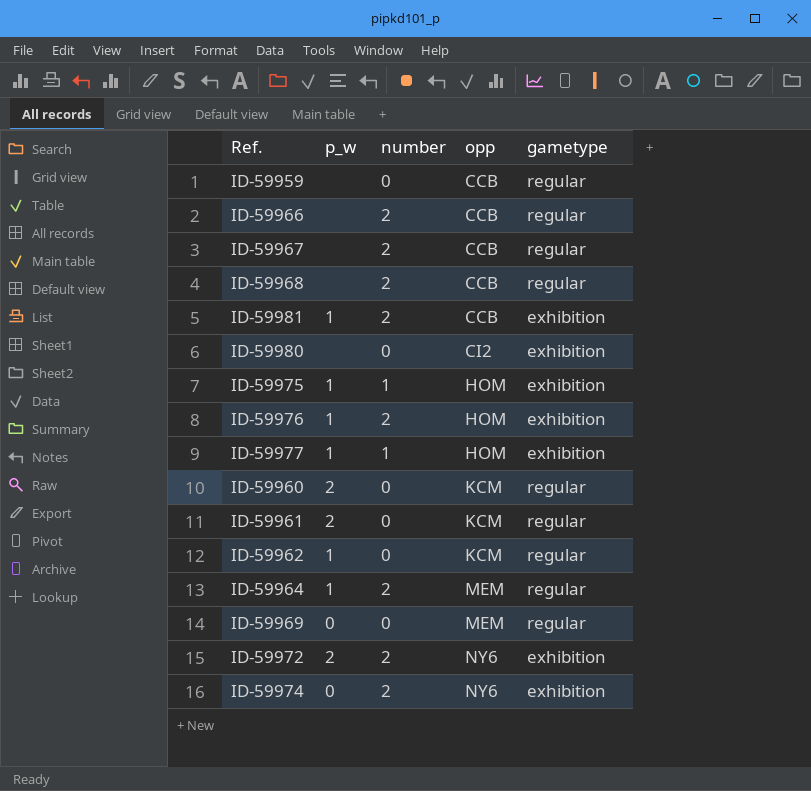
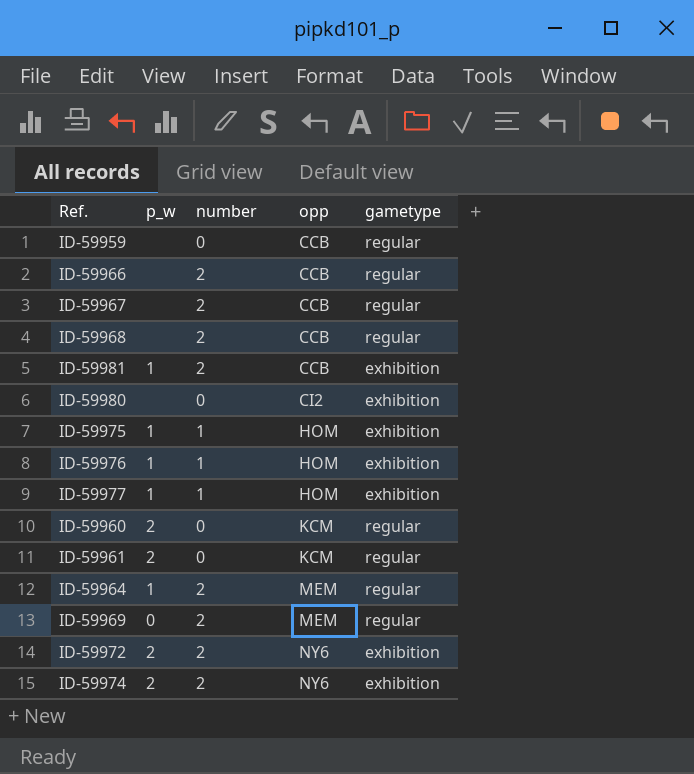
row ID-59962: 1 | 0 | KCM | regular -> none
ID-59976 | number: 2 -> 1
ID-59969 | number: 0 -> 2
ID-59974 | p_w: 0 -> 2

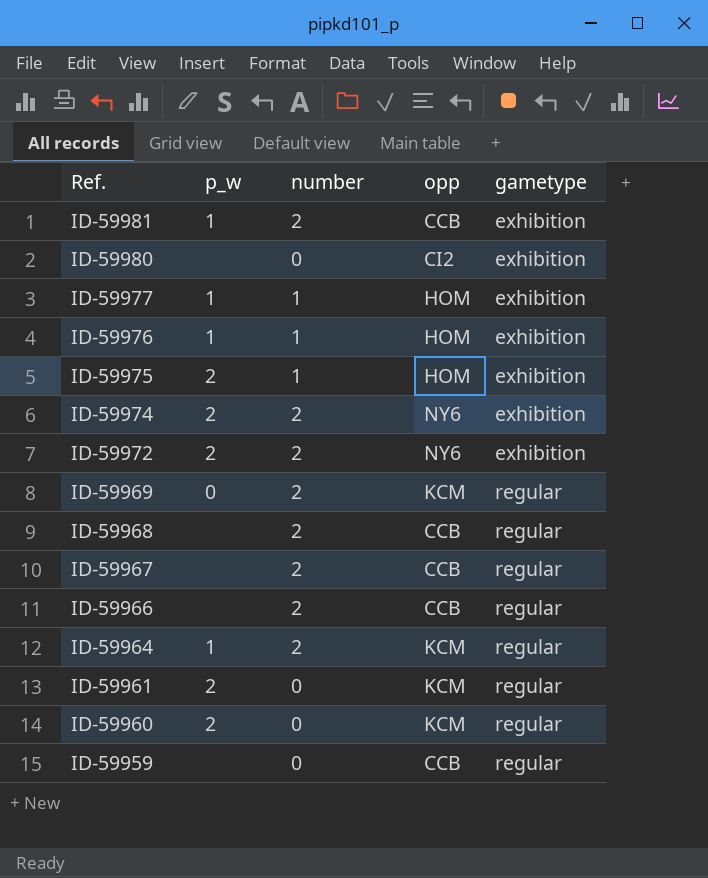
row order: opp ascending -> Ref. descending
ID-59975 | p_w: 1 -> 2
ID-59969 | opp: MEM -> KCM
ID-59964 | opp: MEM -> KCM

